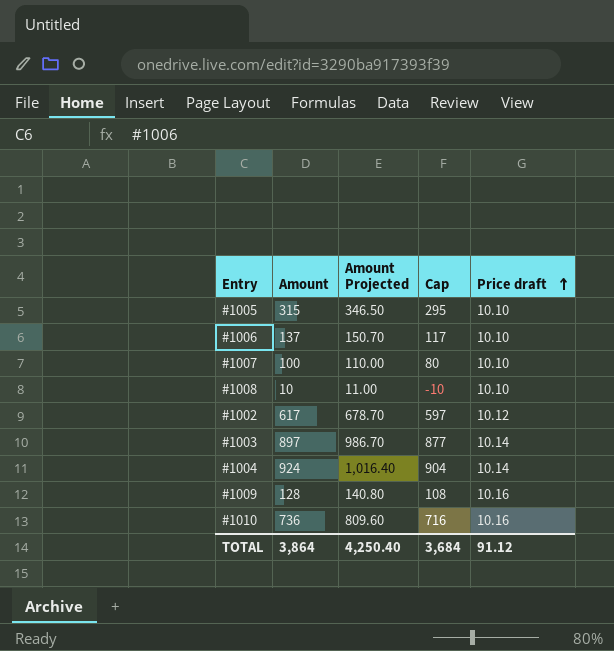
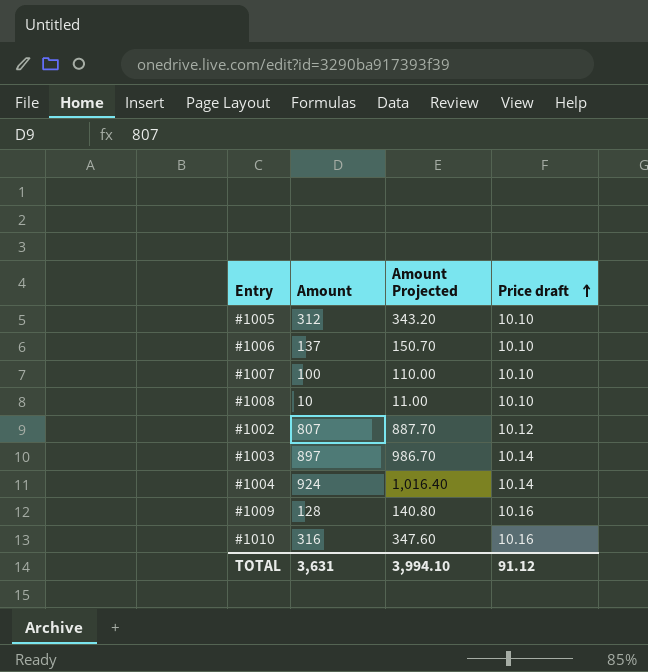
column Cap | formula: [Amount] - 20 -> none
#1005 | Amount: 315 -> 312
#1005 | Amount Projected: 346.50 -> 343.20
#1002 | Amount: 617 -> 807
#1002 | Amount Projected: 678.70 -> 887.70
#1010 | Amount: 736 -> 316
#1010 | Amount Projected: 809.60 -> 347.60
TOTAL | Amount: 3,864 -> 3,631
TOTAL | Amount Projected: 4,250.40 -> 3,994.10

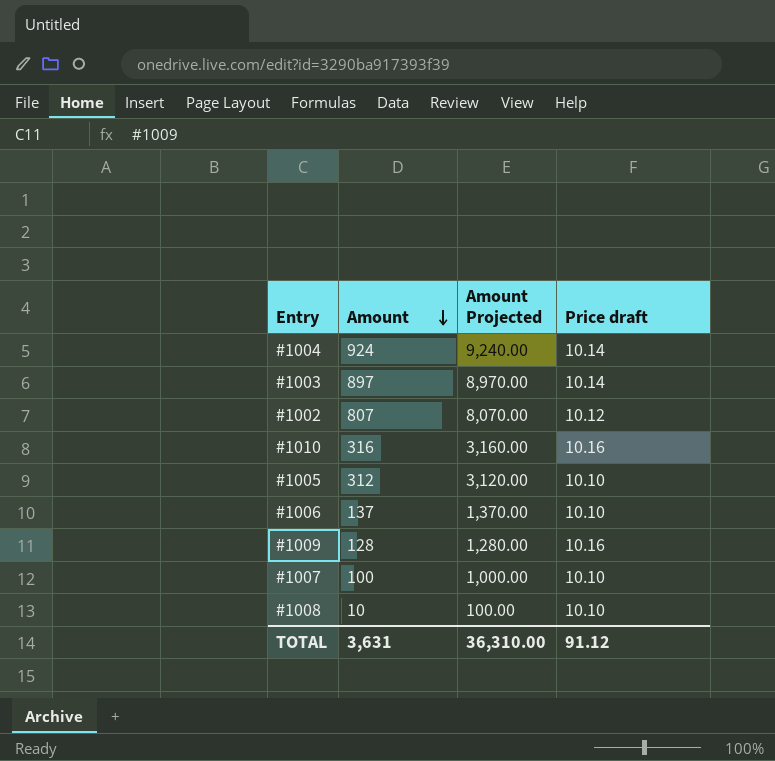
row order: Price draft ascending -> Amount descending
column Amount Projected | formula: [Amount] * 1.1 -> [Amount] * 10
TOTAL | Amount Projected: 3,994.10 -> 36,310.00

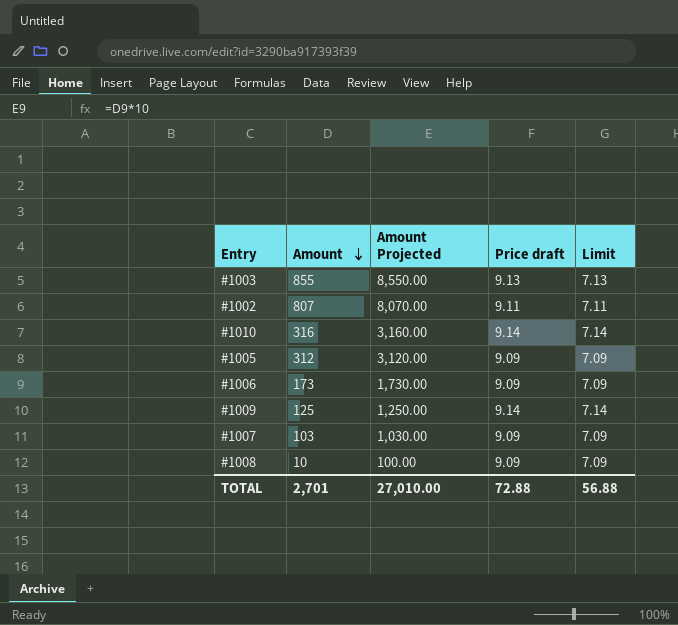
column Limit | formula: none -> [Price draft] - 2
row #1004: 924 | 9,240.00 | 10.14 -> none
#1003 | Amount: 897 -> 855
#1003 | Amount Projected: 8,970.00 -> 8,550.00
#1003 | Price draft: 10.14 -> 9.13
#1002 | Price draft: 10.12 -> 9.11
#1010 | Price draft: 10.16 -> 9.14
#1005 | Price draft: 10.10 -> 9.09
#1006 | Amount: 137 -> 173
#1006 | Amount Projected: 1,370.00 -> 1,730.00
#1006 | Price draft: 10.10 -> 9.09
#1009 | Amount: 128 -> 125
#1009 | Amount Projected: 1,280.00 -> 1,250.00
#1009 | Price draft: 10.16 -> 9.14
#1007 | Amount: 100 -> 103
#1007 | Amount Projected: 1,000.00 -> 1,030.00
#1007 | Price draft: 10.10 -> 9.09
#1008 | Price draft: 10.10 -> 9.09
TOTAL | Amount: 3,631 -> 2,701
TOTAL | Amount Projected: 36,310.00 -> 27,010.00
TOTAL | Price draft: 91.12 -> 72.88

